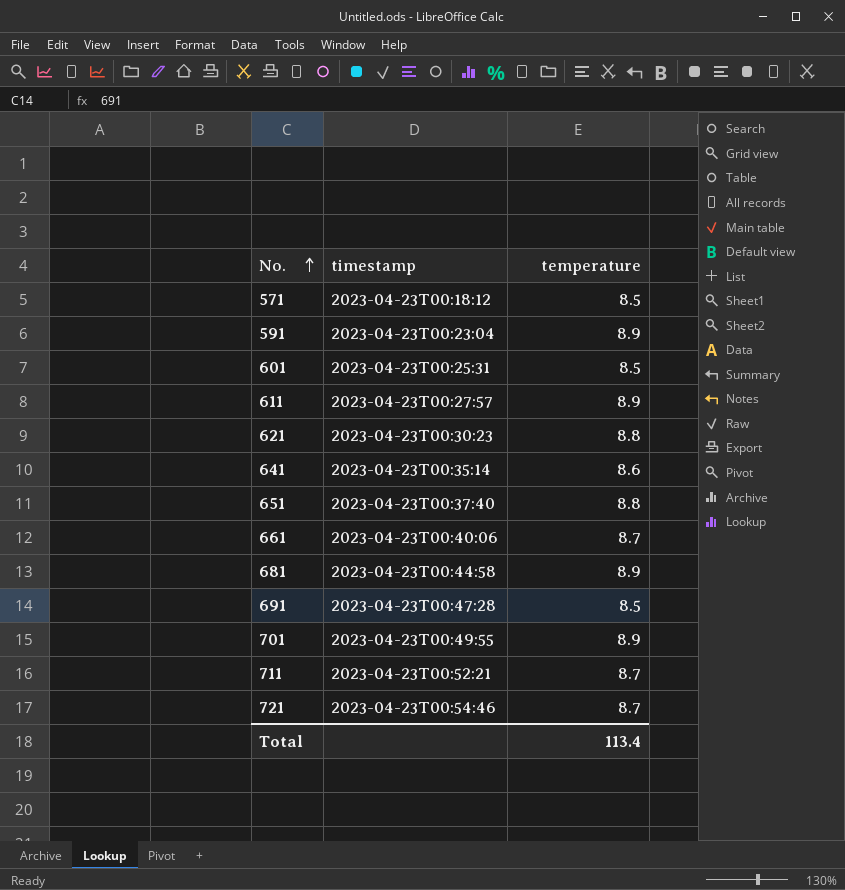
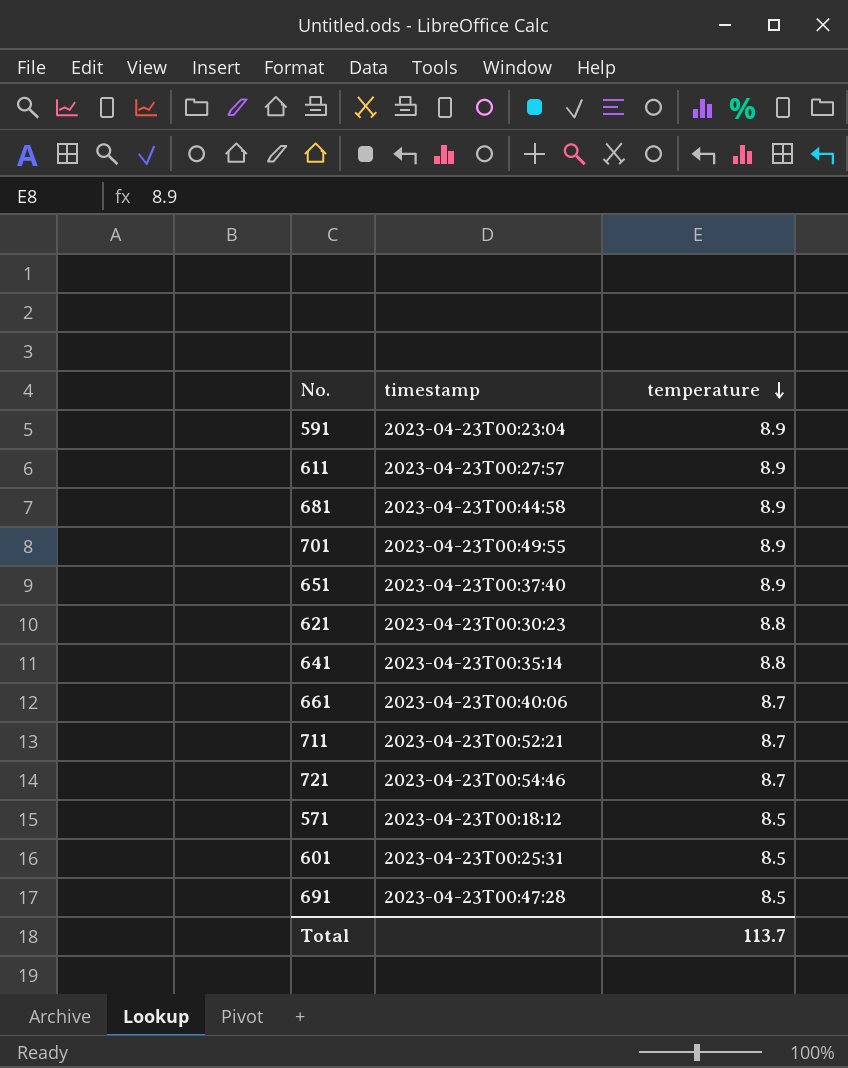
row order: No. ascending -> temperature descending
651 | temperature: 8.8 -> 8.9
641 | temperature: 8.6 -> 8.8
Total | temperature: 113.4 -> 113.7

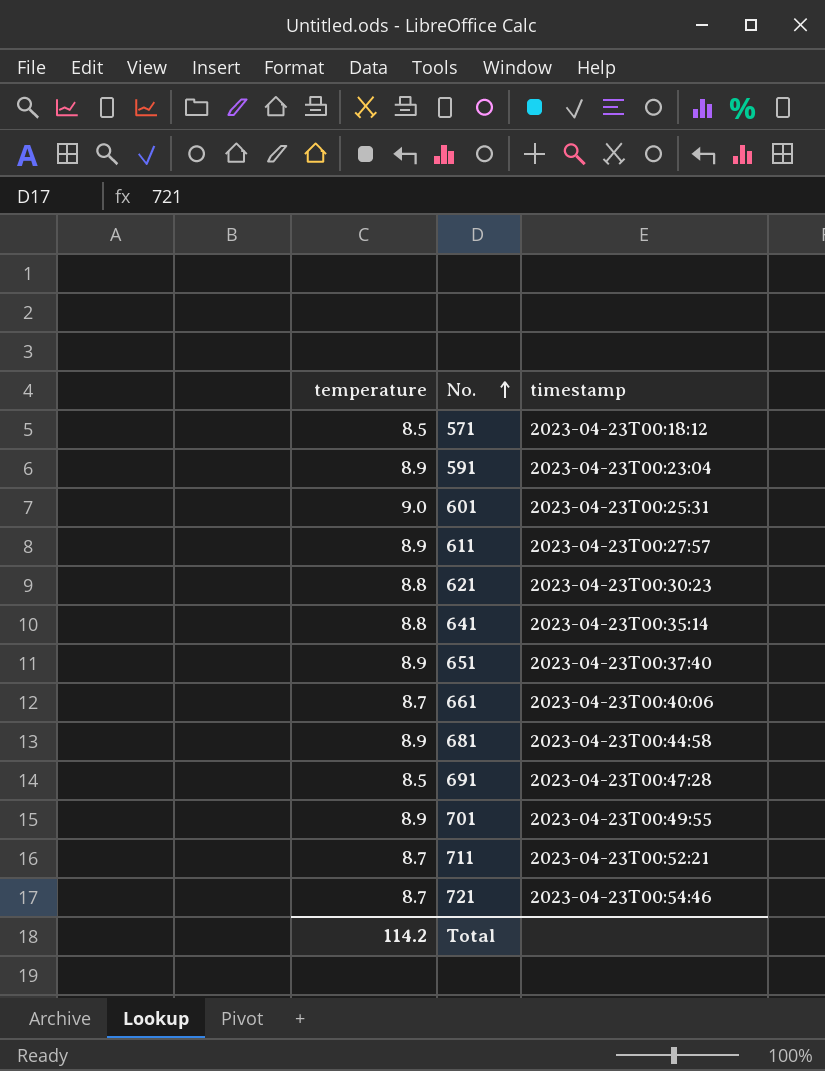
row order: temperature descending -> No. ascending
column temperature | position: 3 -> 1
601 | temperature: 8.5 -> 9.0
Total | temperature: 113.7 -> 114.2

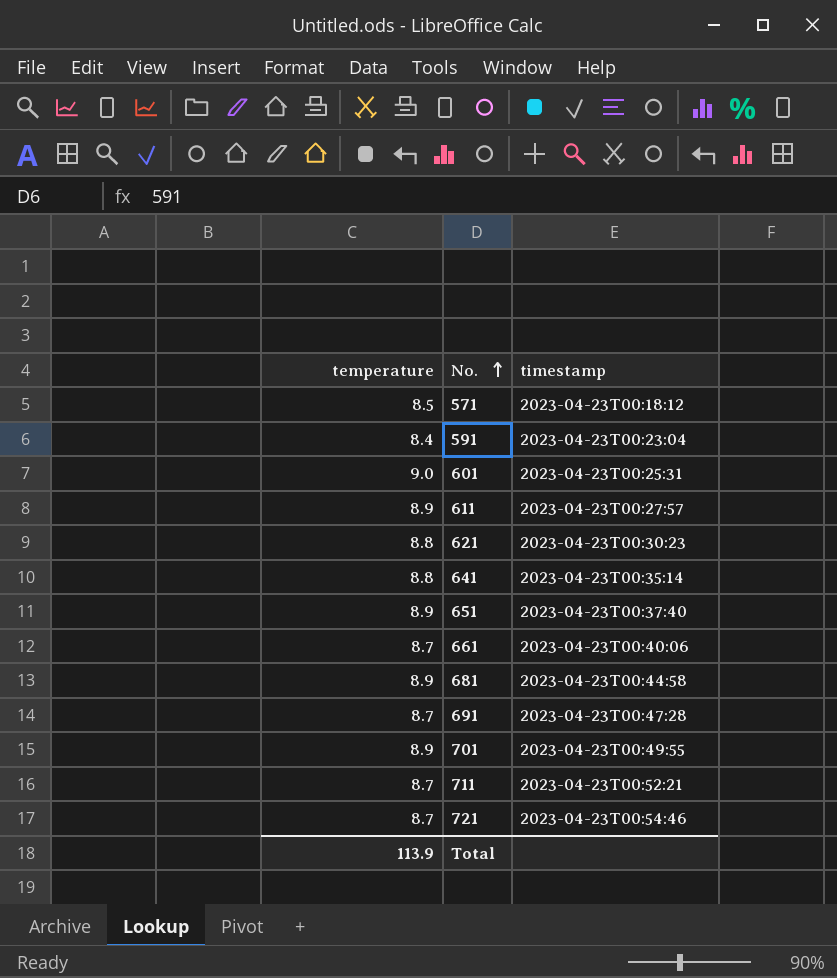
591 | temperature: 8.9 -> 8.4
691 | temperature: 8.5 -> 8.7
Total | temperature: 114.2 -> 113.9

